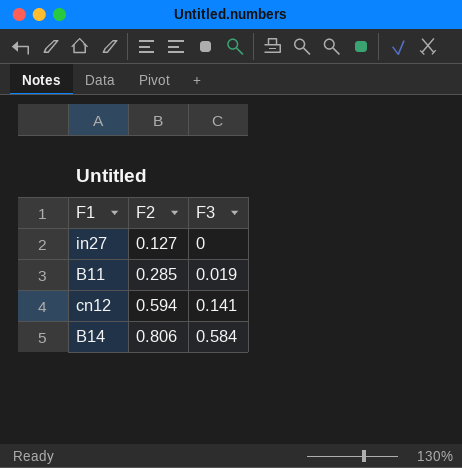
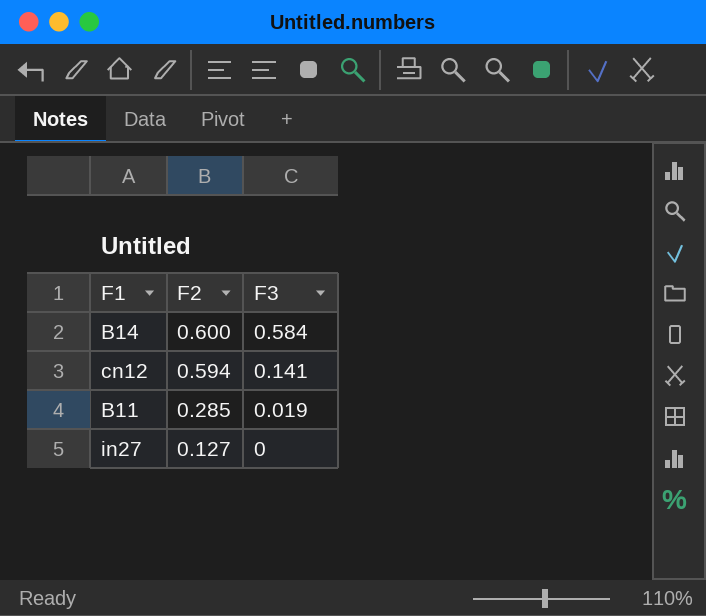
row order: F2 ascending -> F2 descending
B14 | F2: 0.806 -> 0.600

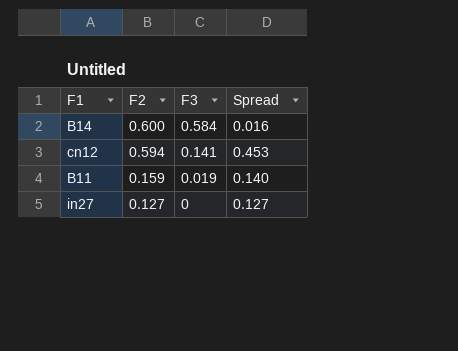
column Spread | formula: none -> [F2] - [F3]
B11 | F2: 0.285 -> 0.159

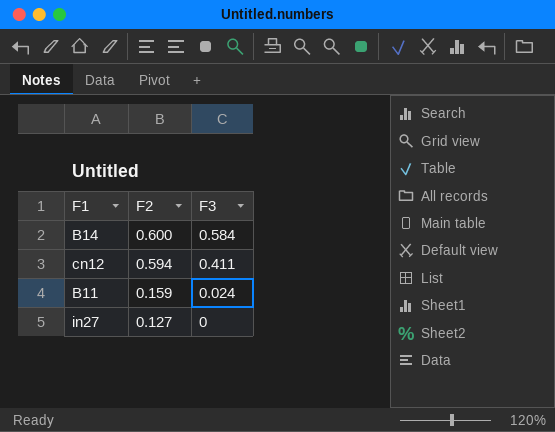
column Spread | formula: [F2] - [F3] -> none
cn12 | F3: 0.141 -> 0.411
B11 | F3: 0.019 -> 0.024

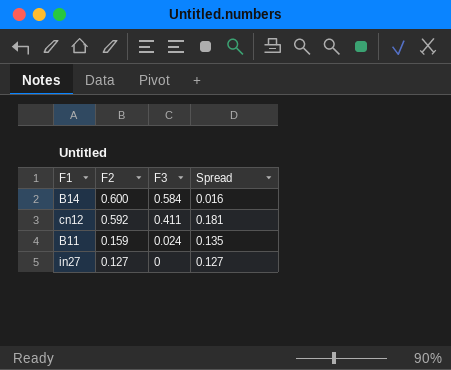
column Spread | formula: none -> [F2] - [F3]
cn12 | F2: 0.594 -> 0.592

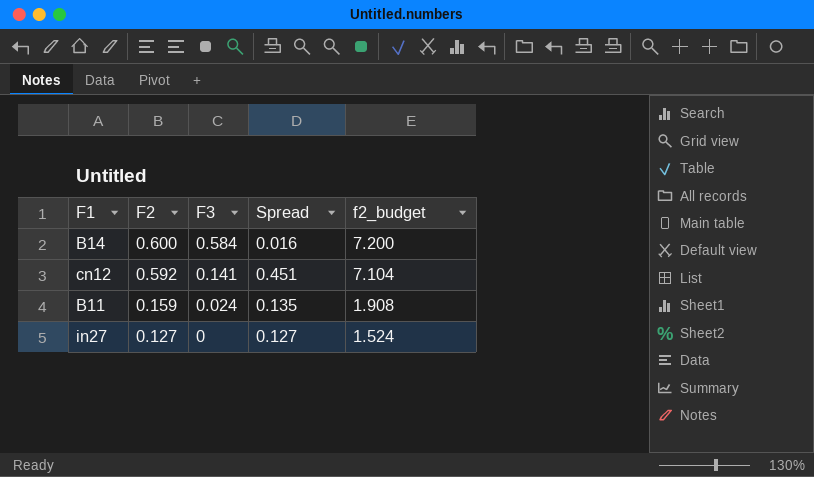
column f2_budget | formula: none -> [F2] * 12
cn12 | F3: 0.411 -> 0.141
cn12 | Spread: 0.181 -> 0.451

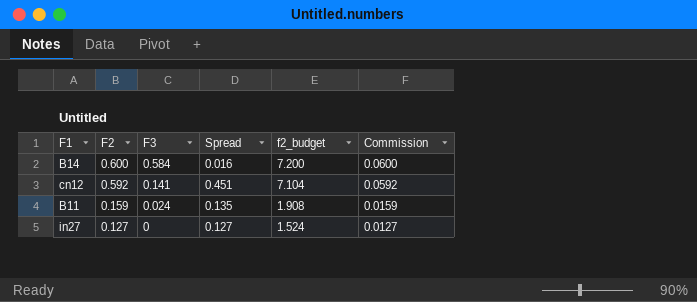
column Commission | formula: none -> [F2] * 0.1

